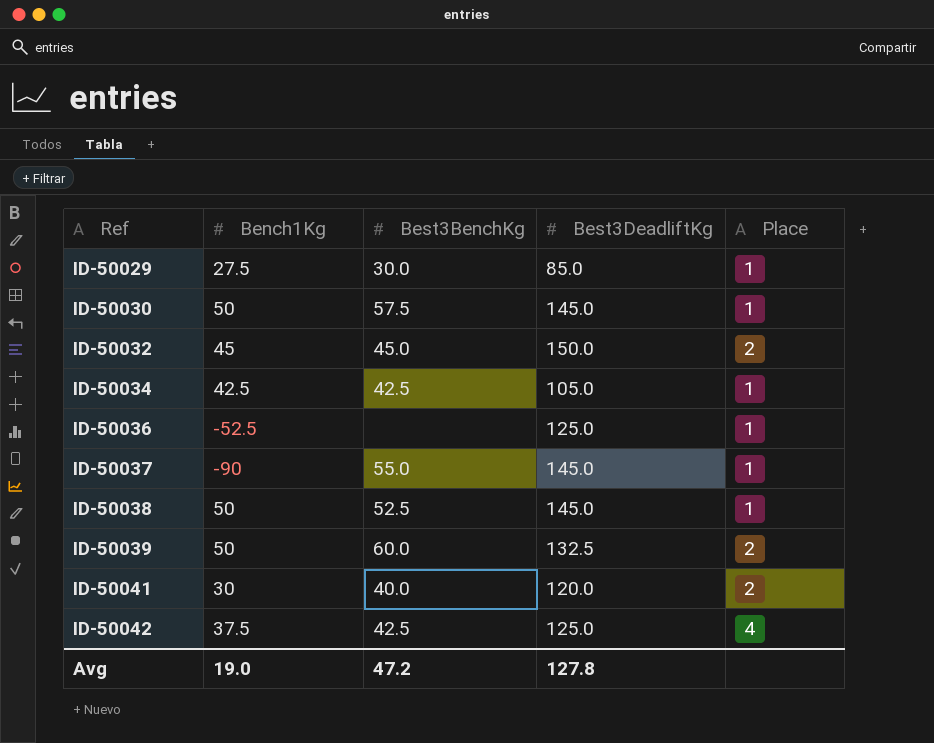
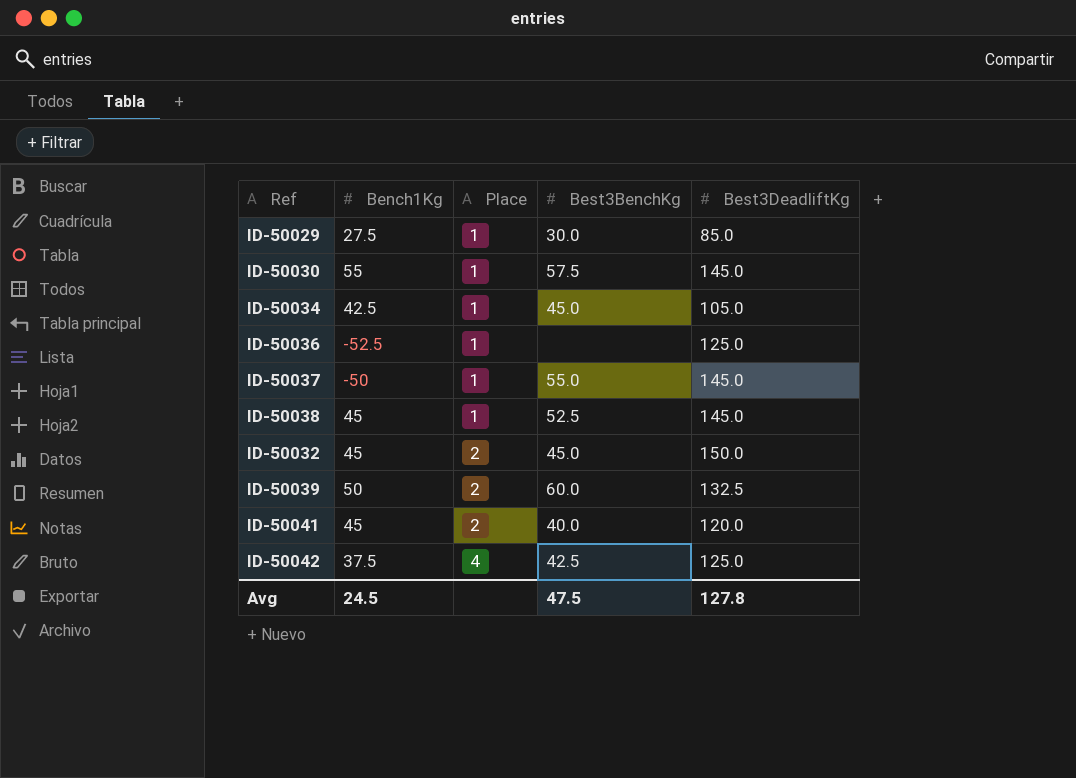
row order: Ref ascending -> Place ascending
column Place | position: 5 -> 3
ID-50030 | Bench1Kg: 50 -> 55
ID-50034 | Best3BenchKg: 42.5 -> 45.0
ID-50037 | Bench1Kg: -90 -> -50
ID-50038 | Bench1Kg: 50 -> 45
ID-50041 | Bench1Kg: 30 -> 45
Avg | Bench1Kg: 19.0 -> 24.5
Avg | Best3BenchKg: 47.2 -> 47.5

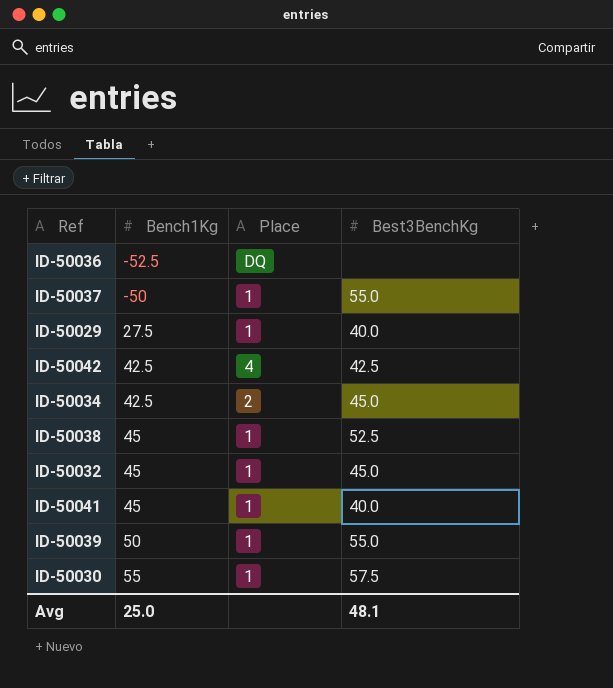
row order: Place ascending -> Bench1Kg ascending
column Best3DeadliftKg | position: 5 -> none
ID-50036 | Place: 1 -> DQ
ID-50029 | Best3BenchKg: 30.0 -> 40.0
ID-50042 | Bench1Kg: 37.5 -> 42.5
ID-50034 | Place: 1 -> 2
ID-50032 | Place: 2 -> 1
ID-50041 | Place: 2 -> 1
ID-50039 | Place: 2 -> 1
ID-50039 | Best3BenchKg: 60.0 -> 55.0
Avg | Bench1Kg: 24.5 -> 25.0
Avg | Best3BenchKg: 47.5 -> 48.1

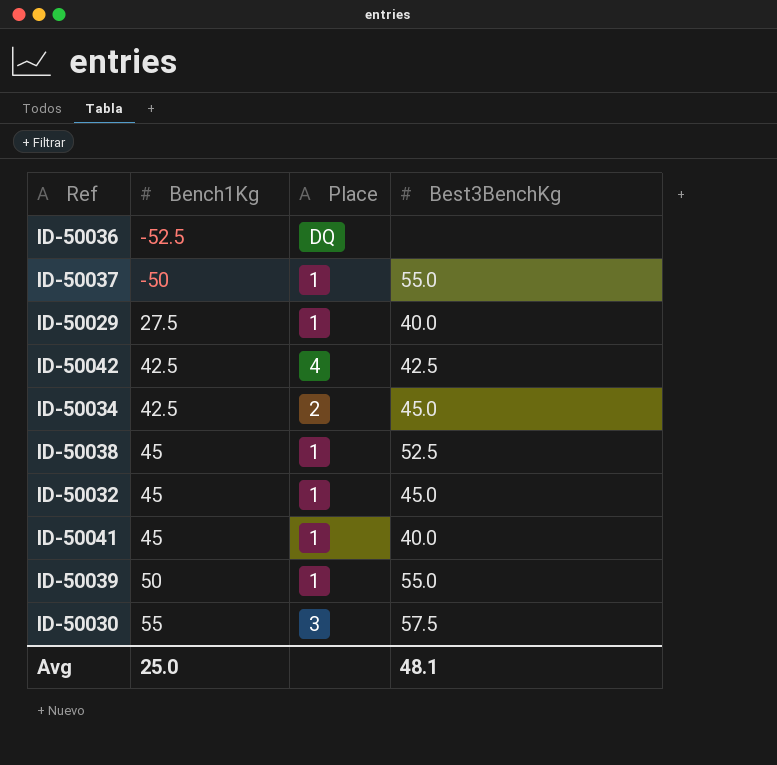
ID-50030 | Place: 1 -> 3

